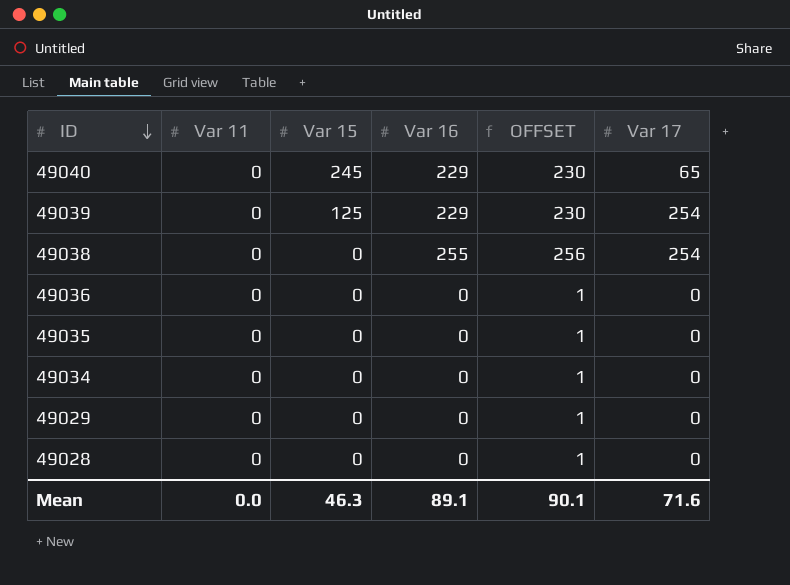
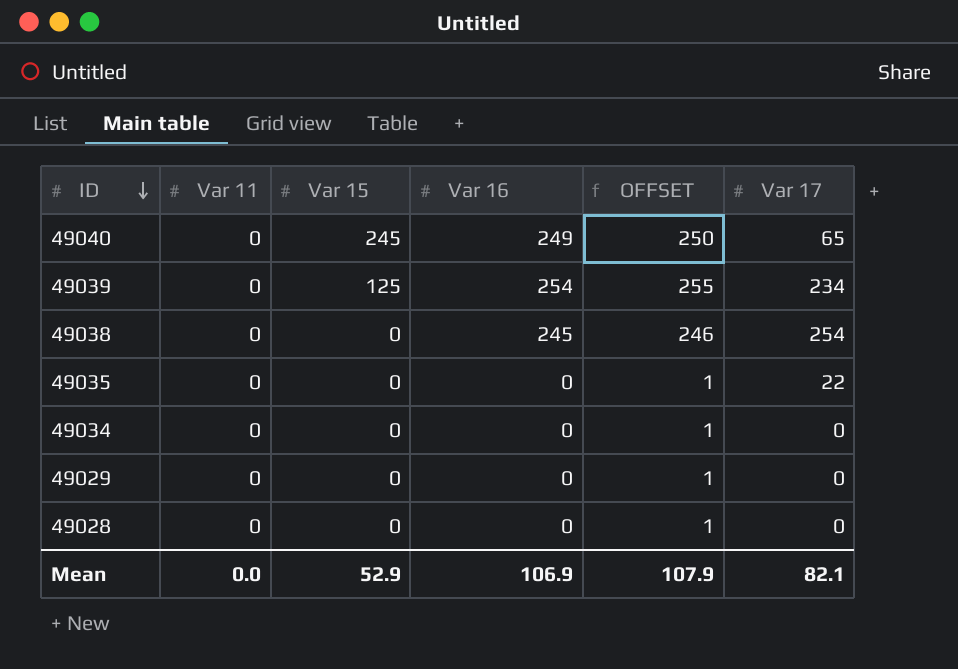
row 49036: 0 | 0 | 0 | 1 | 0 -> none
49040 | Var 16: 229 -> 249
49040 | OFFSET: 230 -> 250
49039 | Var 16: 229 -> 254
49039 | OFFSET: 230 -> 255
49039 | Var 17: 254 -> 234
49038 | Var 16: 255 -> 245
49038 | OFFSET: 256 -> 246
49035 | Var 17: 0 -> 22
Mean | Var 15: 46.3 -> 52.9
Mean | Var 16: 89.1 -> 106.9
Mean | OFFSET: 90.1 -> 107.9
Mean | Var 17: 71.6 -> 82.1

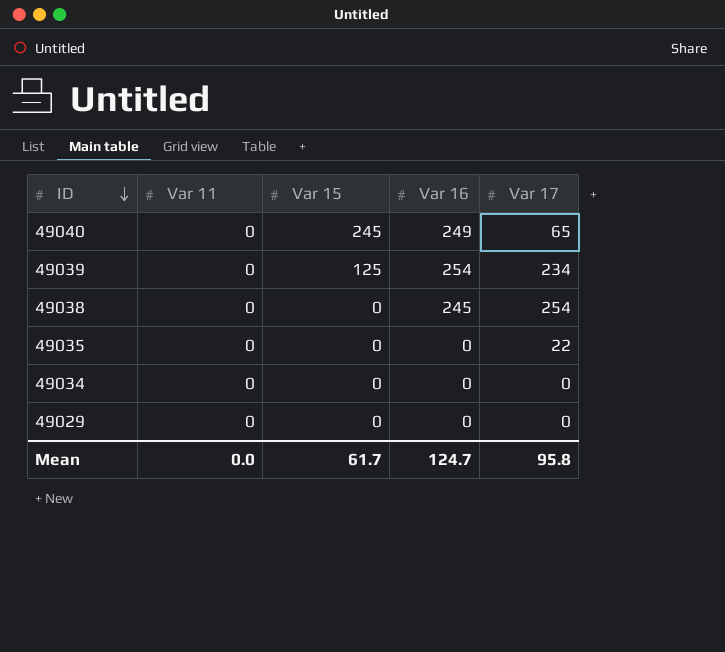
column OFFSET | formula: [Var 16] + 1 -> none
row 49028: 0 | 0 | 0 | 1 | 0 -> none
Mean | Var 15: 52.9 -> 61.7
Mean | Var 16: 106.9 -> 124.7
Mean | Var 17: 82.1 -> 95.8

